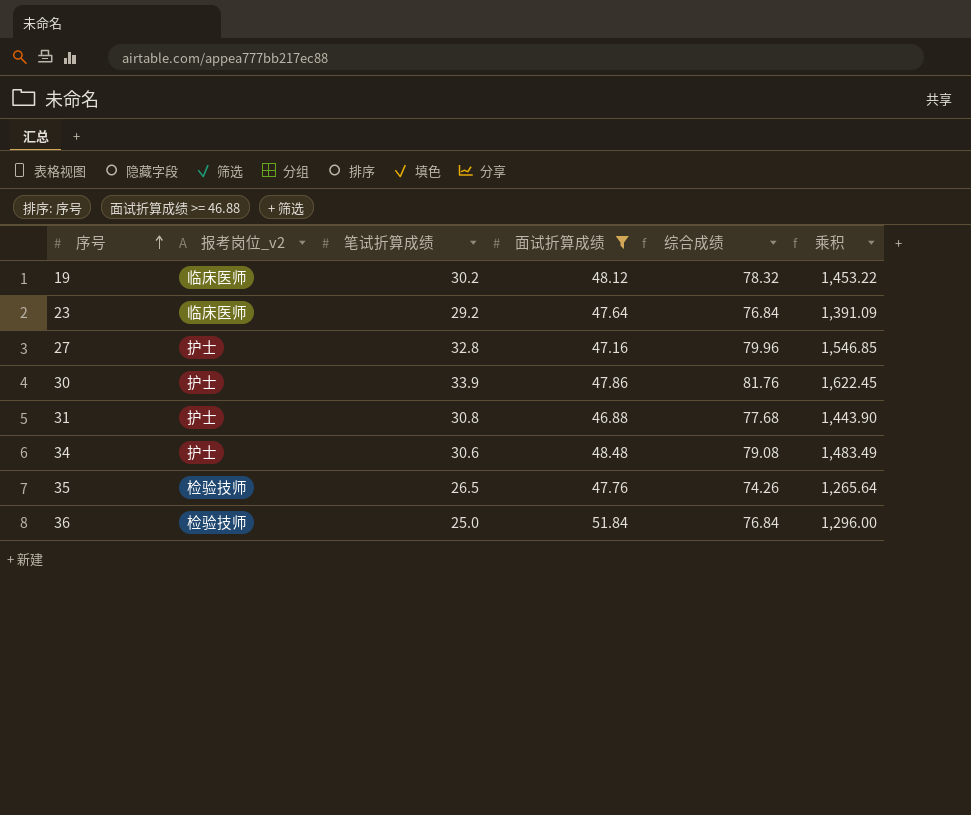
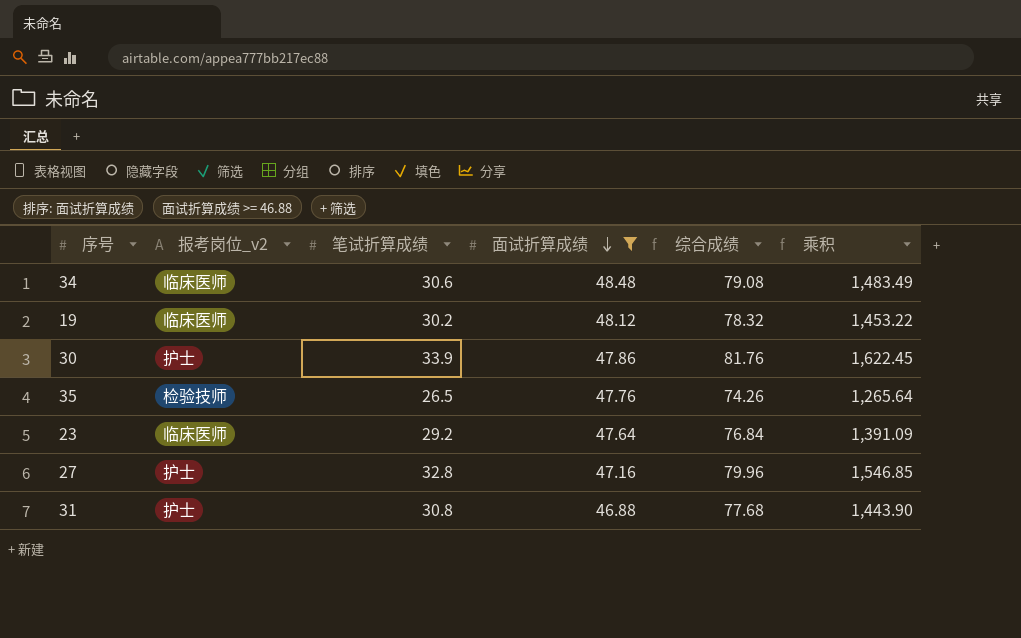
row order: 序号 ascending -> 面试折算成绩 descending
row 36: 检验技师 | 25.0 | 51.84 | 76.84 | 1,296.00 -> none
34 | 报考岗位_v2: 护士 -> 临床医师

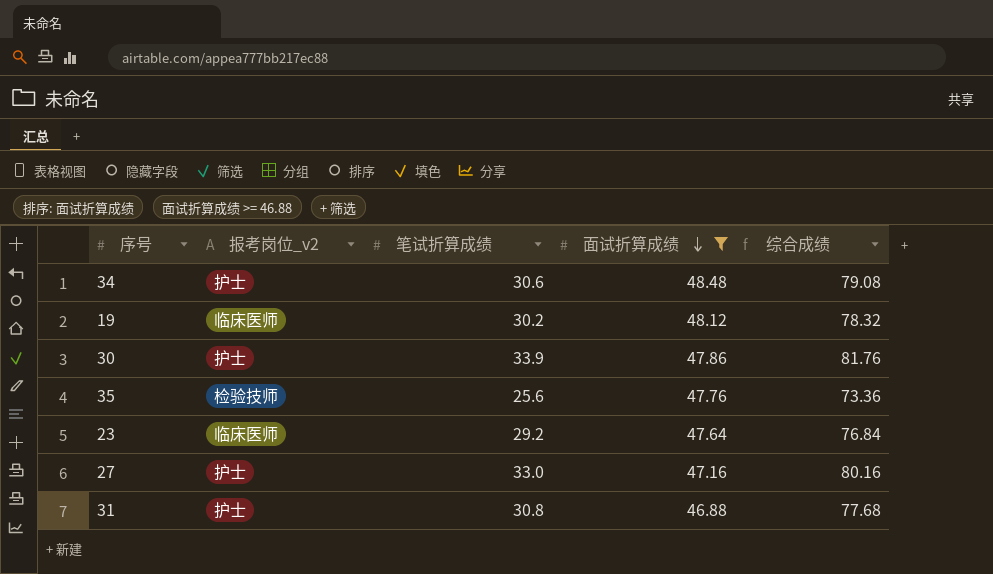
column 乘积 | formula: [笔试折算成绩] * [面试折算成绩] -> none
34 | 报考岗位_v2: 临床医师 -> 护士
35 | 笔试折算成绩: 26.5 -> 25.6
35 | 综合成绩: 74.26 -> 73.36
27 | 笔试折算成绩: 32.8 -> 33.0
27 | 综合成绩: 79.96 -> 80.16

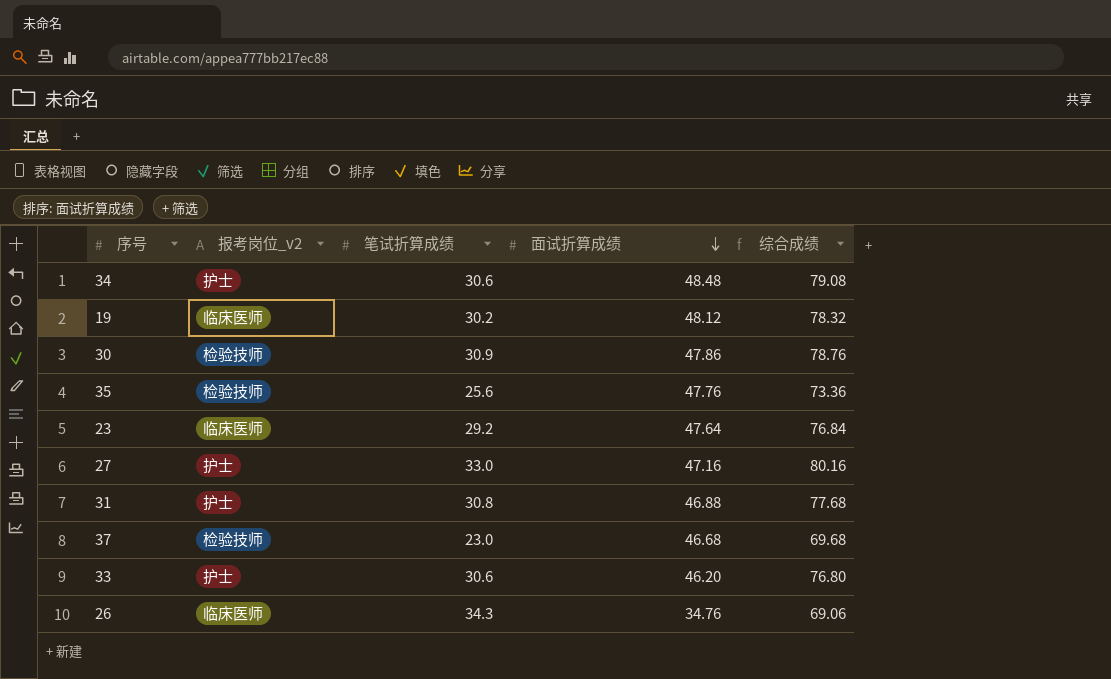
filter: 面试折算成绩 >= 46.88 -> none
30 | 报考岗位_v2: 护士 -> 检验技师
30 | 笔试折算成绩: 33.9 -> 30.9
30 | 综合成绩: 81.76 -> 78.76

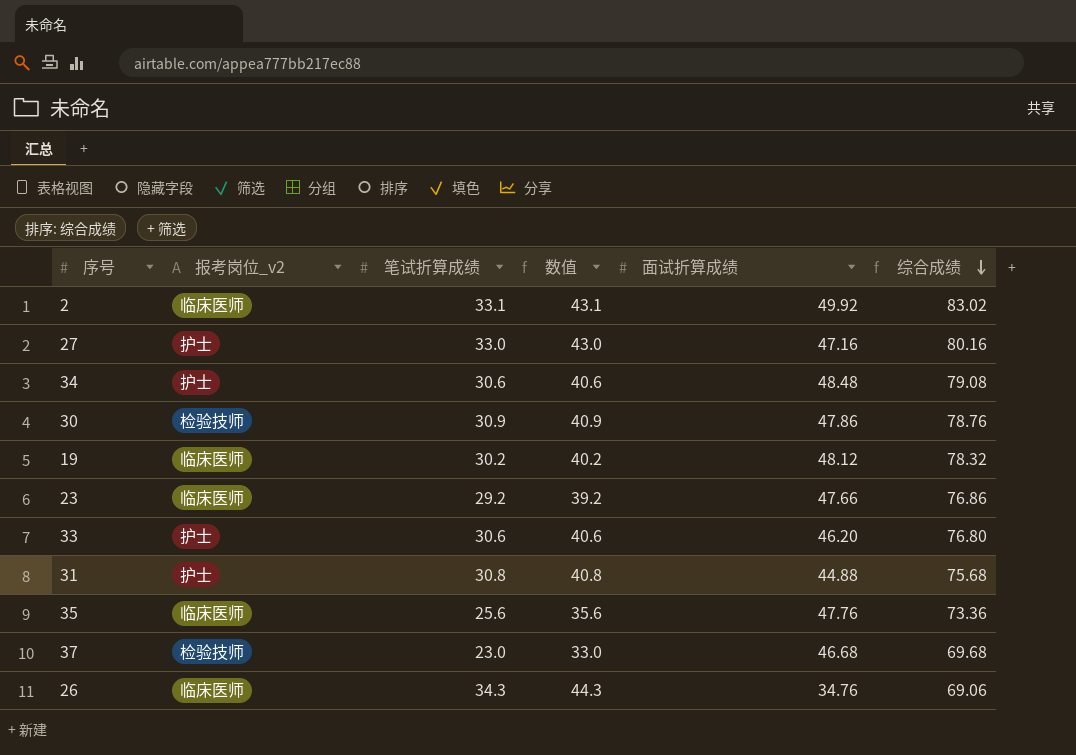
row order: 面试折算成绩 descending -> 综合成绩 descending
column 数值 | formula: none -> [笔试折算成绩] + 10
row 2: none -> 临床医师 | 33.1 | 43.1 | 49.92 | 83.02
23 | 面试折算成绩: 47.64 -> 47.66
23 | 综合成绩: 76.84 -> 76.86
31 | 面试折算成绩: 46.88 -> 44.88
31 | 综合成绩: 77.68 -> 75.68
35 | 报考岗位_v2: 检验技师 -> 临床医师

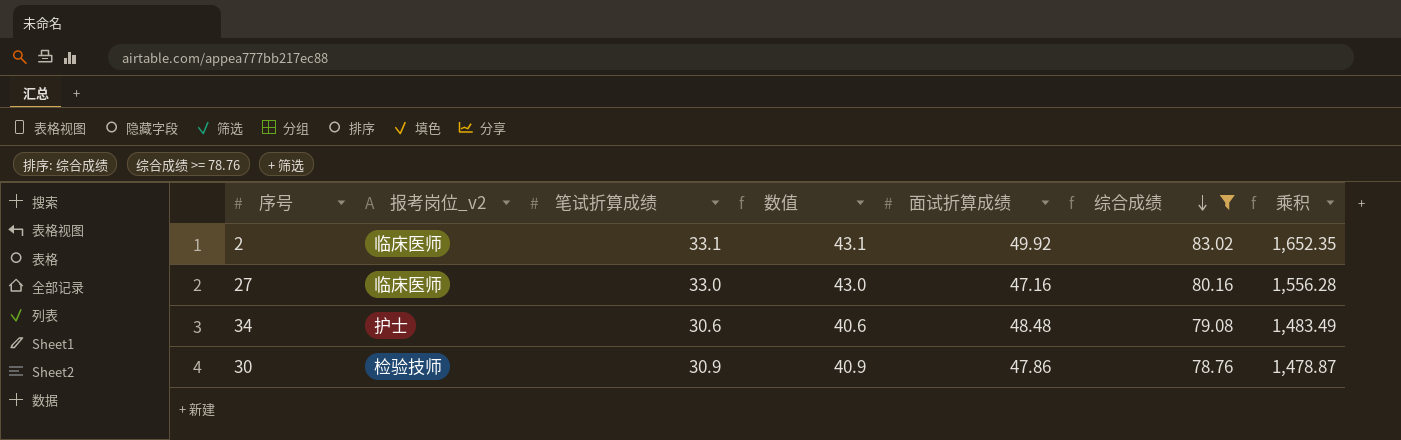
filter: none -> 综合成绩 >= 78.76
column 乘积 | formula: none -> [笔试折算成绩] * [面试折算成绩]
27 | 报考岗位_v2: 护士 -> 临床医师

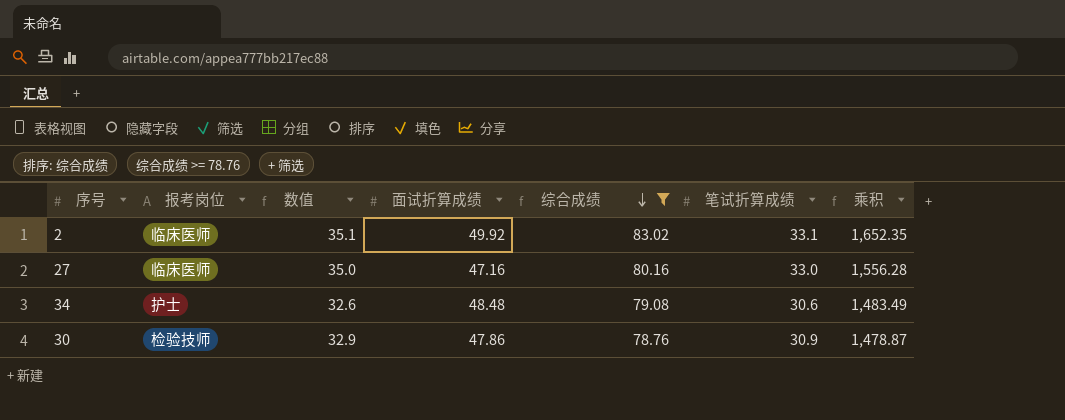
column name: 报考岗位_v2 -> 报考岗位
column 数值 | formula: [笔试折算成绩] + 10 -> [笔试折算成绩] + 2
column 笔试折算成绩 | position: 3 -> 6

